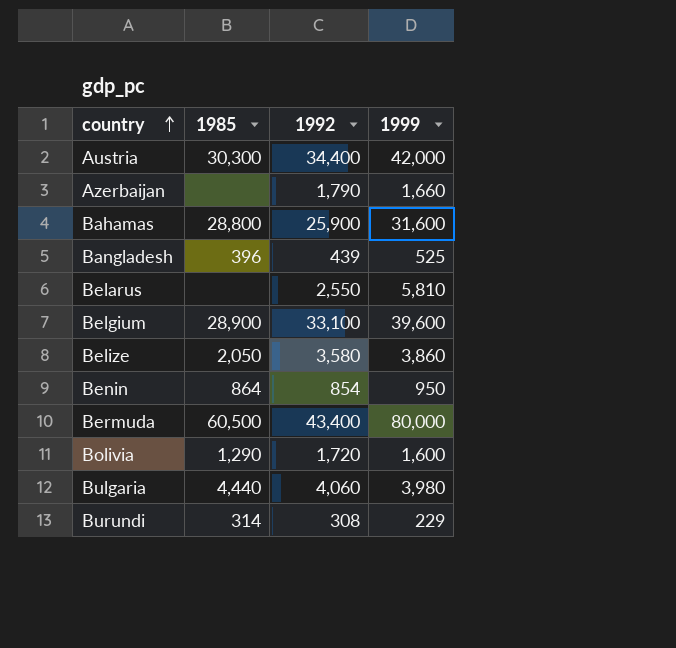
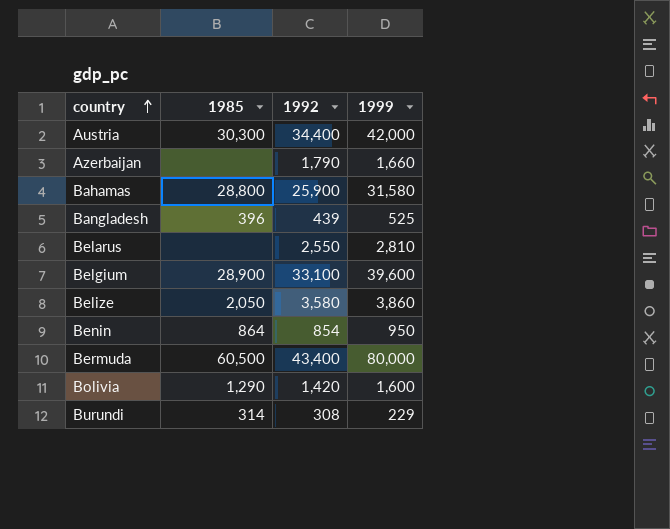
row Bulgaria: 4,440 | 4,060 | 3,980 -> none
Bahamas | 1999: 31,600 -> 31,580
Belarus | 1999: 5,810 -> 2,810
Bolivia | 1992: 1,720 -> 1,420

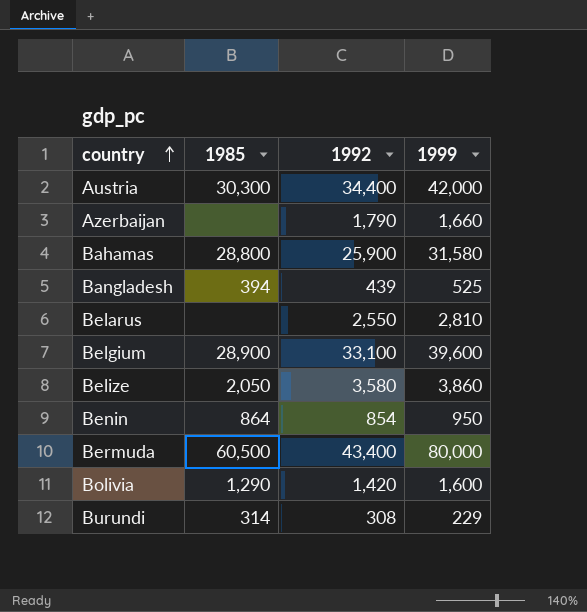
Bangladesh | 1985: 396 -> 394

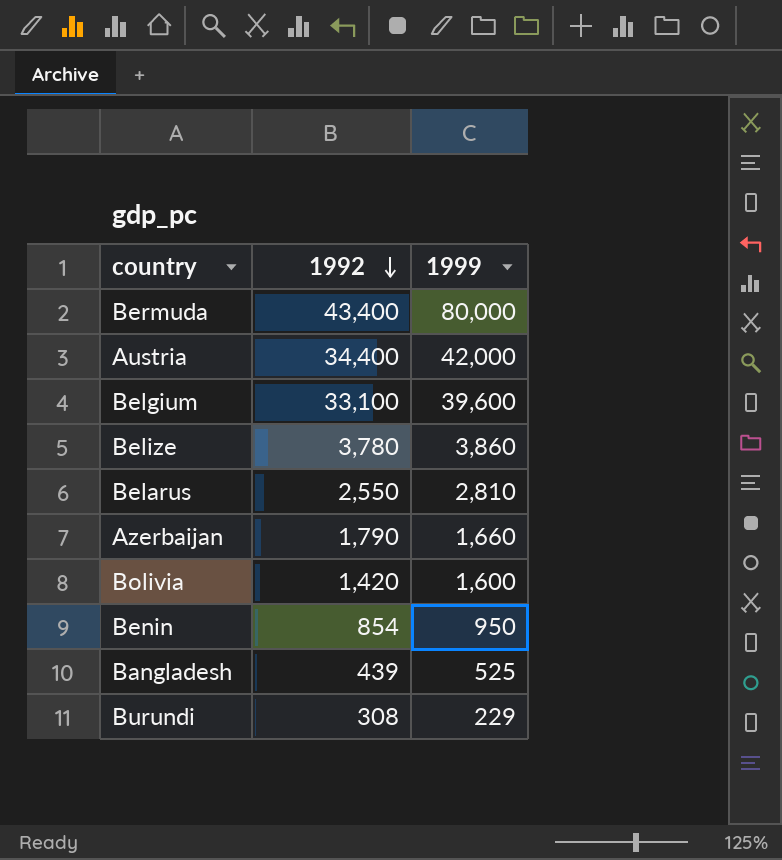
row order: country ascending -> 1992 descending
column 1985 | position: 2 -> none
row Bahamas: 28,800 | 25,900 | 31,580 -> none
Belize | 1992: 3,580 -> 3,780

